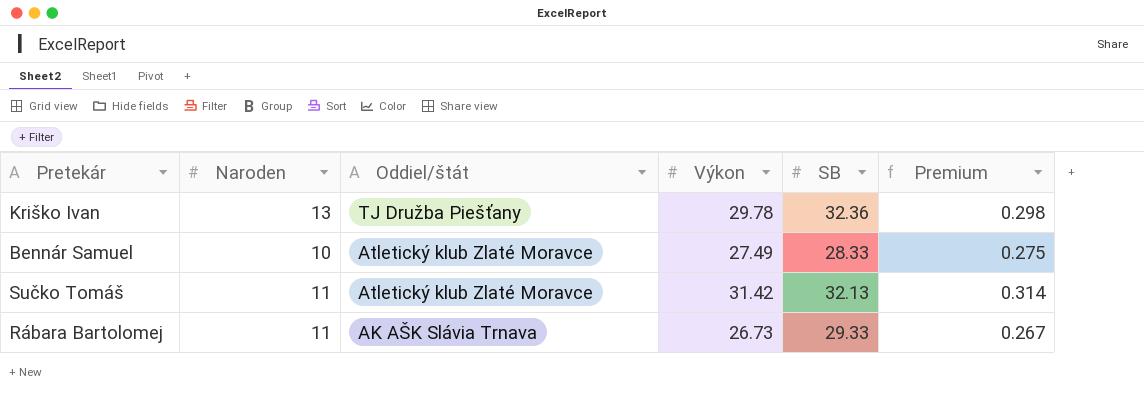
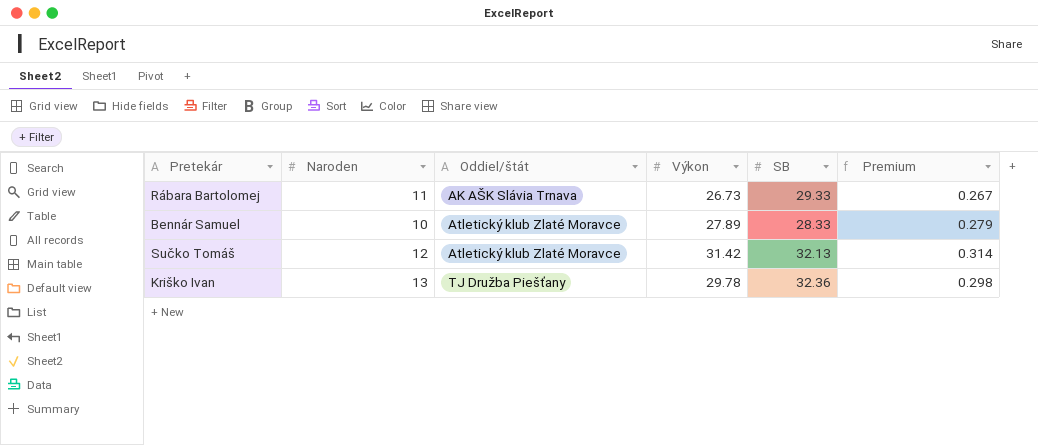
row order: Oddiel/štát descending -> Oddiel/štát ascending
Bennár Samuel | Výkon: 27.49 -> 27.89
Bennár Samuel | Premium: 0.275 -> 0.279
Sučko Tomáš | Naroden: 11 -> 12

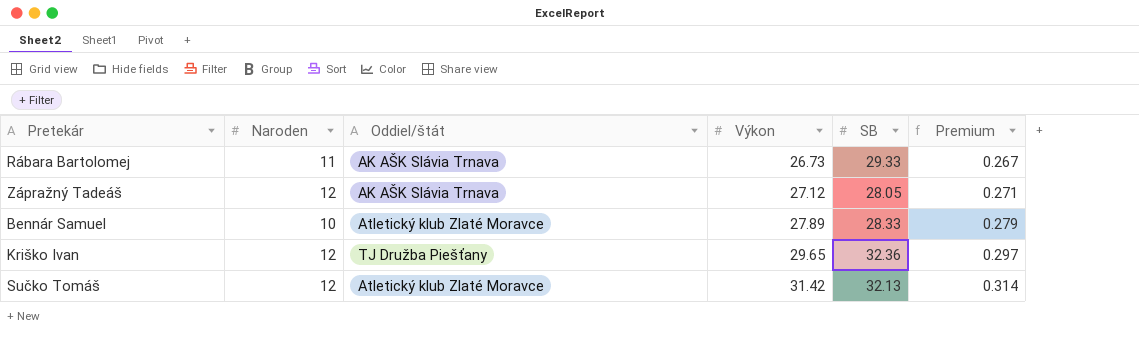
row order: Oddiel/štát ascending -> Výkon ascending
row Zápražný Tadeáš: none -> 12 | AK AŠK Slávia Trnava | 27.12 | 28.05 | 0.271
Kriško Ivan | Naroden: 13 -> 12
Kriško Ivan | Výkon: 29.78 -> 29.65
Kriško Ivan | Premium: 0.298 -> 0.297

